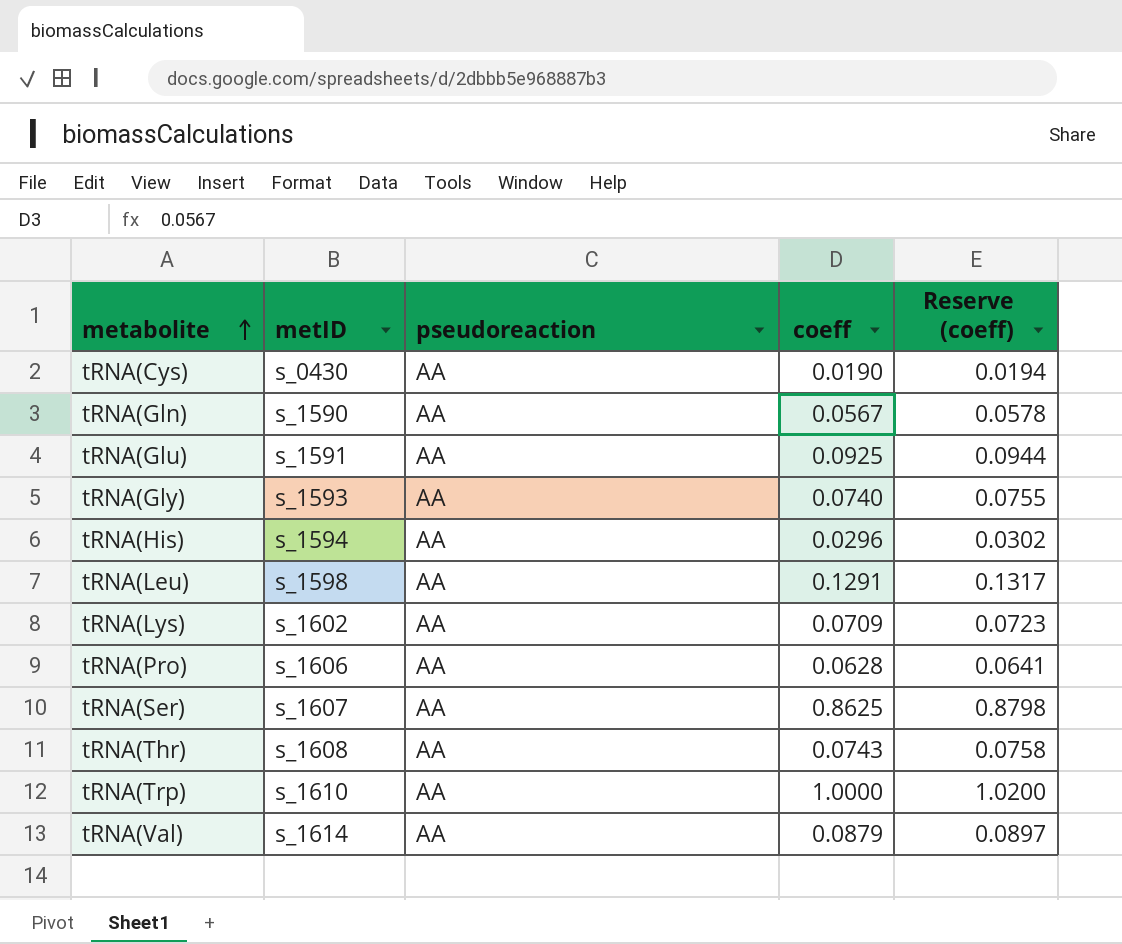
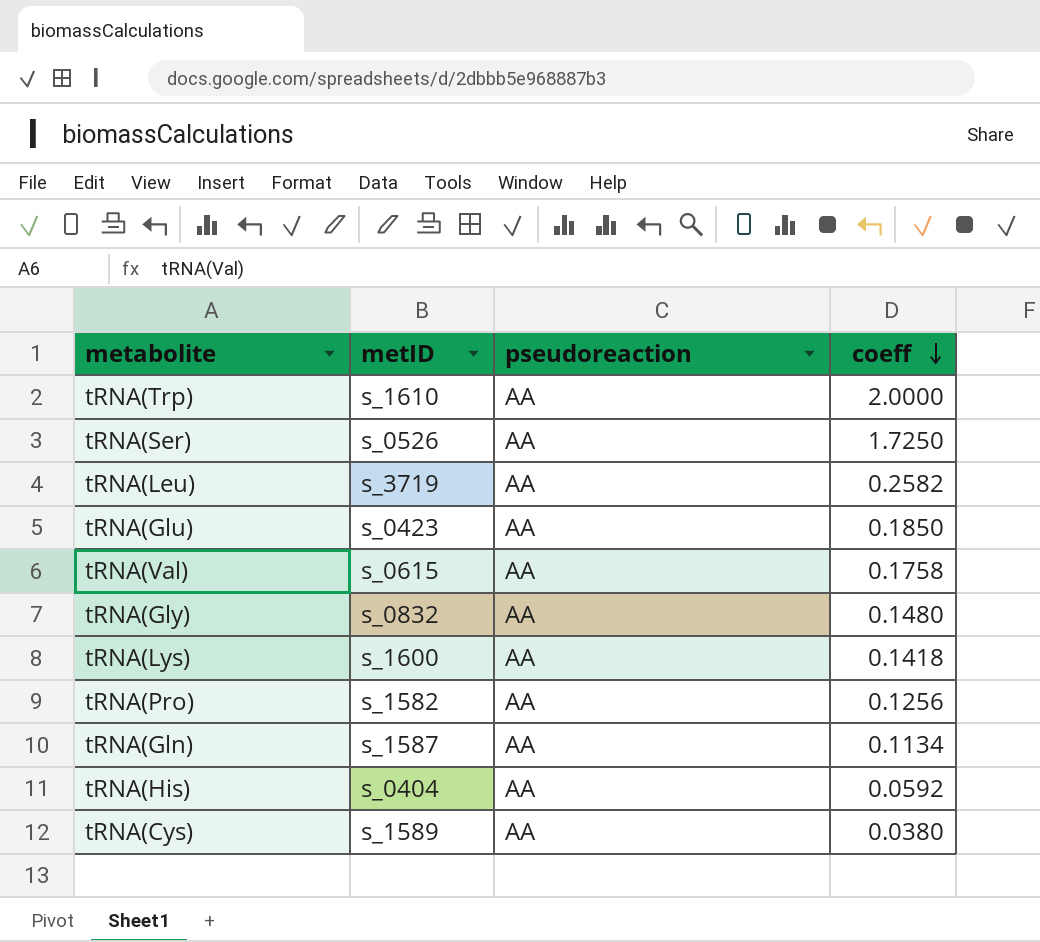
row order: metabolite ascending -> coeff descending
column Reserve (coeff) | formula: [coeff] * 1.02 -> none
row tRNA(Thr): s_1608 | AA | 0.0743 | 0.0758 -> none
tRNA(Trp) | coeff: 1.0000 -> 2.0000
tRNA(Ser) | metID: s_1607 -> s_0526
tRNA(Ser) | coeff: 0.8625 -> 1.7250
tRNA(Leu) | metID: s_1598 -> s_3719
tRNA(Leu) | coeff: 0.1291 -> 0.2582
tRNA(Glu) | metID: s_1591 -> s_0423
tRNA(Glu) | coeff: 0.0925 -> 0.1850
tRNA(Val) | metID: s_1614 -> s_0615
tRNA(Val) | coeff: 0.0879 -> 0.1758
tRNA(Gly) | metID: s_1593 -> s_0832
tRNA(Gly) | coeff: 0.0740 -> 0.1480
tRNA(Lys) | metID: s_1602 -> s_1600
tRNA(Lys) | coeff: 0.0709 -> 0.1418
tRNA(Pro) | metID: s_1606 -> s_1582
tRNA(Pro) | coeff: 0.0628 -> 0.1256
tRNA(Gln) | metID: s_1590 -> s_1587
tRNA(Gln) | coeff: 0.0567 -> 0.1134
tRNA(His) | metID: s_1594 -> s_0404
tRNA(His) | coeff: 0.0296 -> 0.0592
tRNA(Cys) | metID: s_0430 -> s_1589
tRNA(Cys) | coeff: 0.0190 -> 0.0380

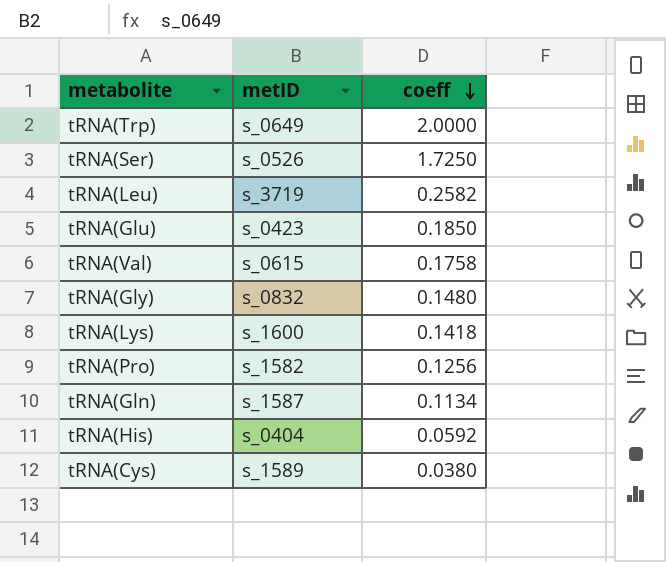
column pseudoreaction | position: 3 -> none
tRNA(Trp) | metID: s_1610 -> s_0649

